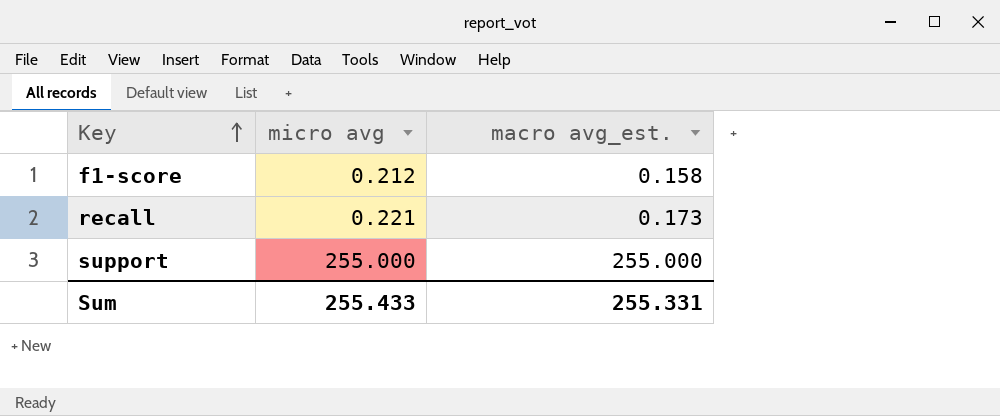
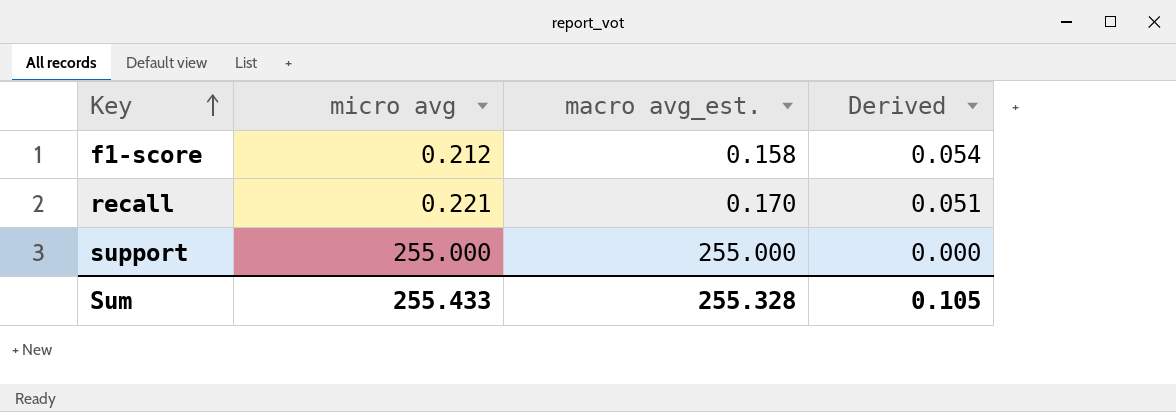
column Derived | formula: none -> [micro avg] - [macro avg_est.]
recall | macro avg_est.: 0.173 -> 0.170
Sum | macro avg_est.: 255.331 -> 255.328

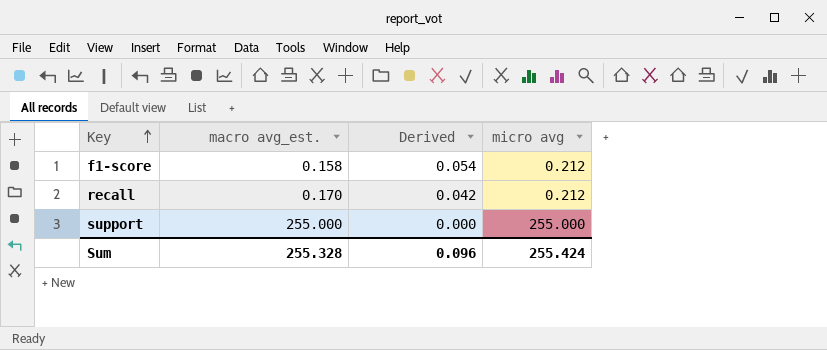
column micro avg | position: 2 -> 4
recall | Derived: 0.051 -> 0.042
recall | micro avg: 0.221 -> 0.212
Sum | Derived: 0.105 -> 0.096
Sum | micro avg: 255.433 -> 255.424

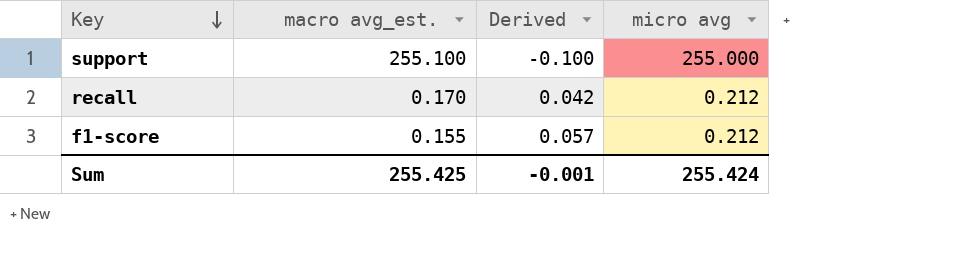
row order: Key ascending -> Key descending
support | macro avg_est.: 255.000 -> 255.100
support | Derived: 0.000 -> -0.100
f1-score | macro avg_est.: 0.158 -> 0.155
f1-score | Derived: 0.054 -> 0.057
Sum | macro avg_est.: 255.328 -> 255.425
Sum | Derived: 0.096 -> -0.001

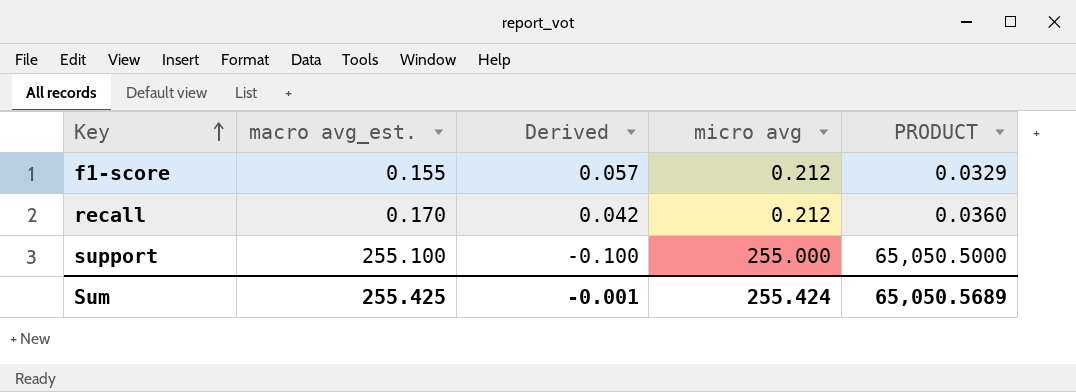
row order: Key descending -> Key ascending
column PRODUCT | formula: none -> [macro avg_est.] * [micro avg]

